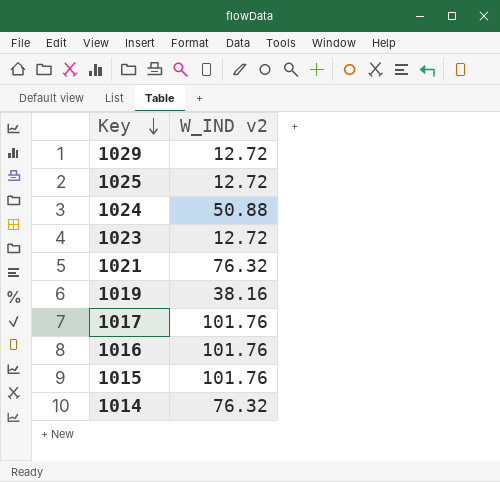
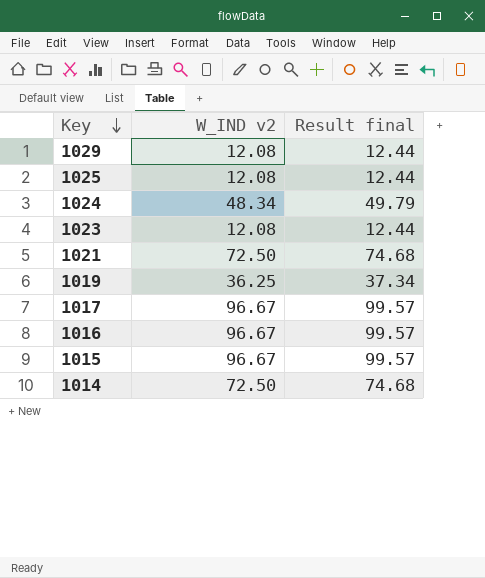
column Result final | formula: none -> [W_IND v2] * 1.03
1029 | W_IND v2: 12.72 -> 12.08
1025 | W_IND v2: 12.72 -> 12.08
1024 | W_IND v2: 50.88 -> 48.34
1023 | W_IND v2: 12.72 -> 12.08
1021 | W_IND v2: 76.32 -> 72.50
1019 | W_IND v2: 38.16 -> 36.25
1017 | W_IND v2: 101.76 -> 96.67
1016 | W_IND v2: 101.76 -> 96.67
1015 | W_IND v2: 101.76 -> 96.67
1014 | W_IND v2: 76.32 -> 72.50

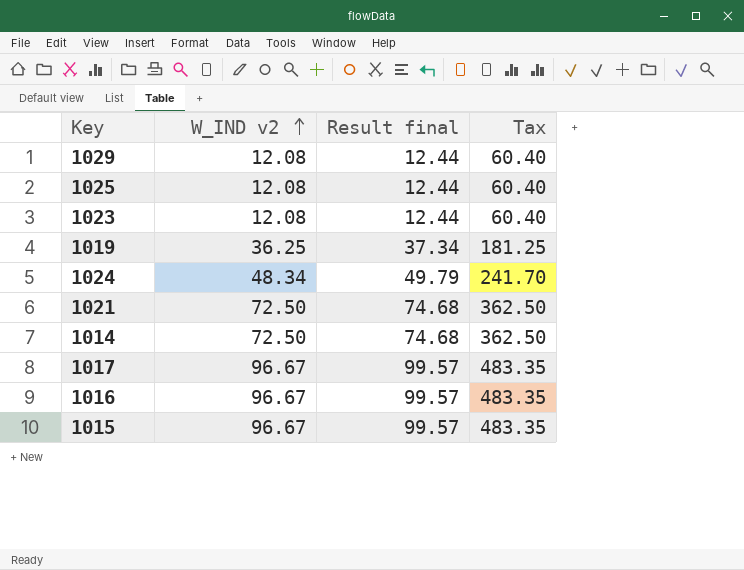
row order: Key descending -> W_IND v2 ascending
column Tax | formula: none -> [W_IND v2] * 5

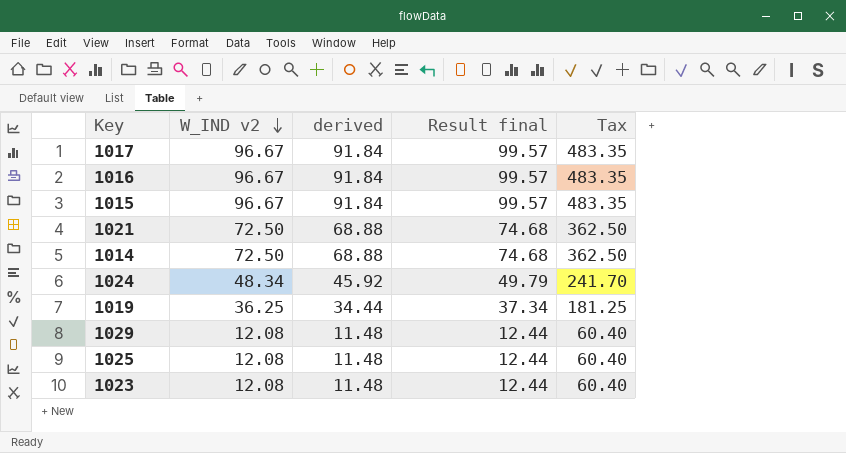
row order: W_IND v2 ascending -> W_IND v2 descending
column derived | formula: none -> [W_IND v2] * 0.95

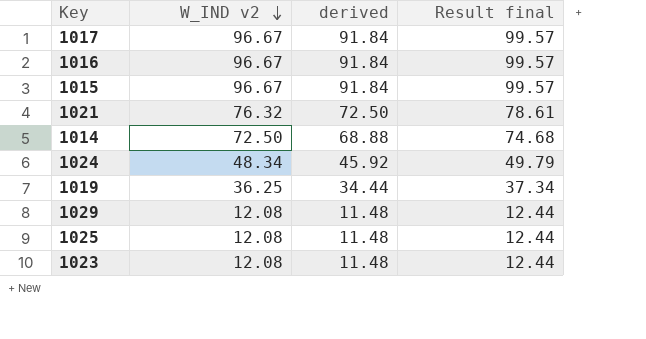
column Tax | formula: [W_IND v2] * 5 -> none
1021 | W_IND v2: 72.50 -> 76.32
1021 | derived: 68.88 -> 72.50
1021 | Result final: 74.68 -> 78.61

